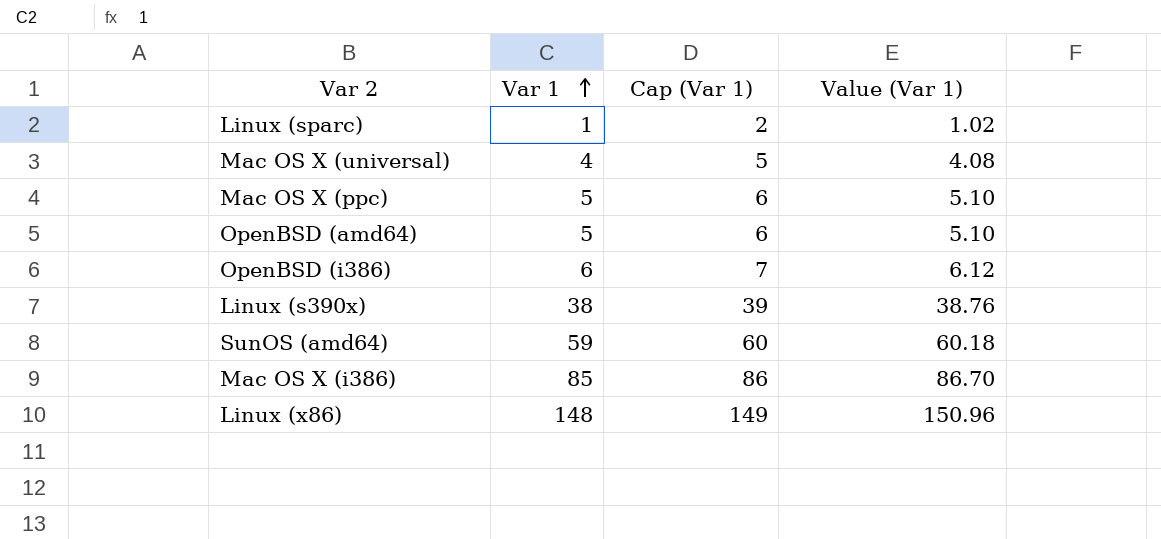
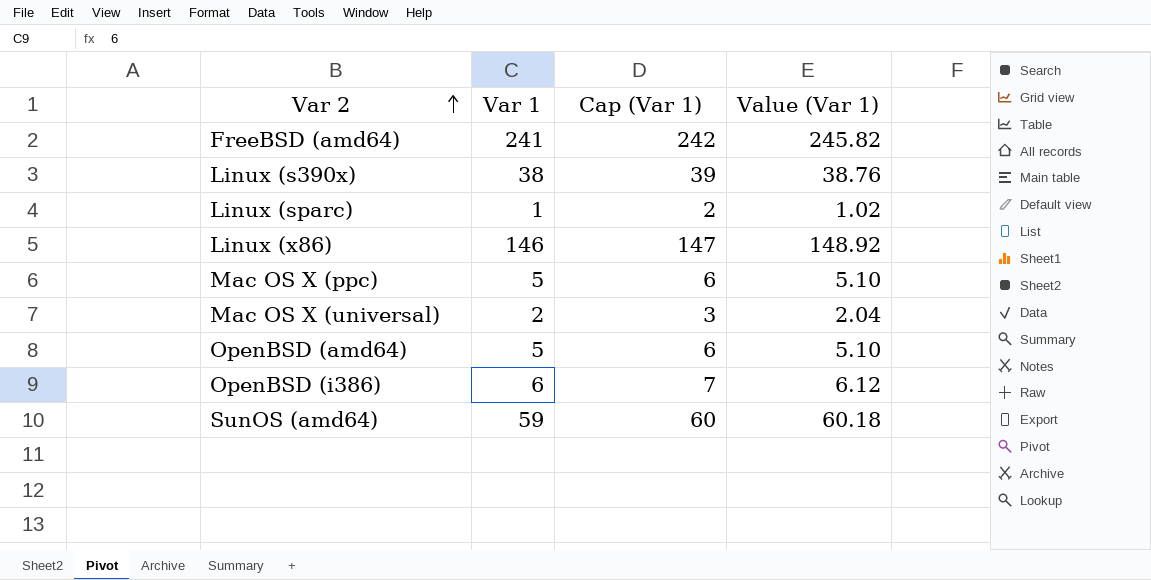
row order: Var 1 ascending -> Var 2 ascending
row Mac OS X (i386): 85 | 86 | 86.70 -> none
row FreeBSD (amd64): none -> 241 | 242 | 245.82
Linux (x86) | Var 1: 148 -> 146
Linux (x86) | Cap (Var 1): 149 -> 147
Linux (x86) | Value (Var 1): 150.96 -> 148.92
Mac OS X (universal) | Var 1: 4 -> 2
Mac OS X (universal) | Cap (Var 1): 5 -> 3
Mac OS X (universal) | Value (Var 1): 4.08 -> 2.04

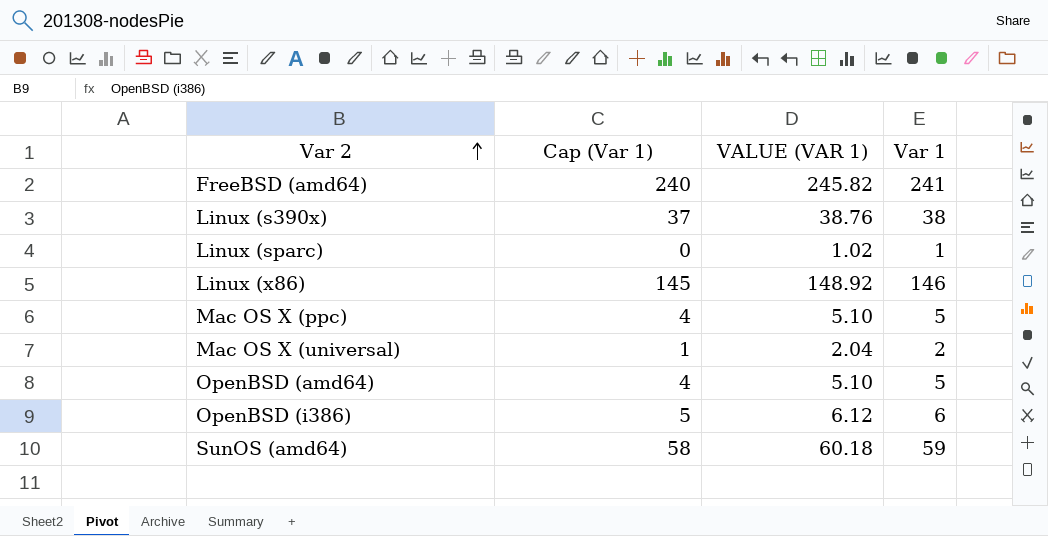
column Cap (Var 1) | formula: [Var 1] + 1 -> [Var 1] - 1
column name: Value (Var 1) -> VALUE (VAR 1)
column Var 1 | position: 2 -> 4

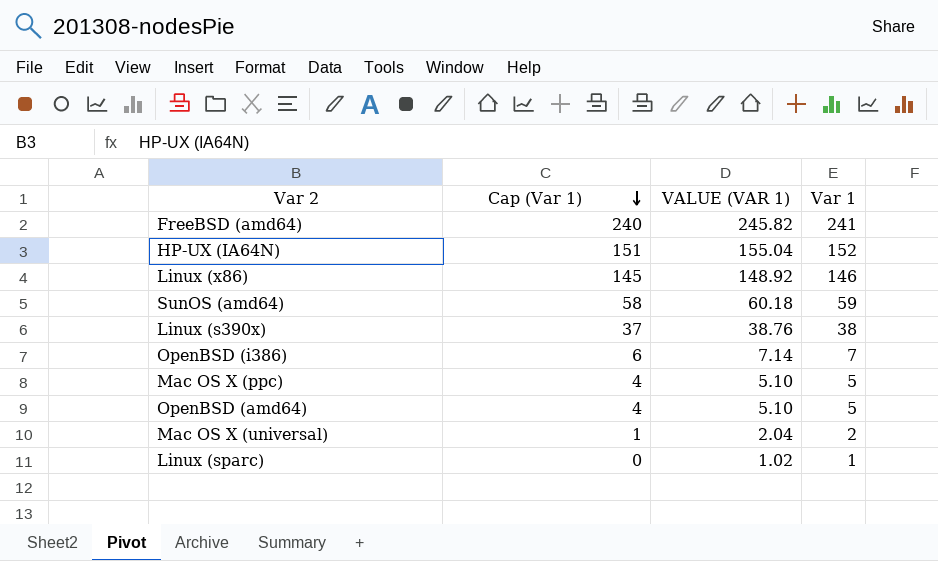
row order: Var 2 ascending -> Cap (Var 1) descending
row HP-UX (IA64N): none -> 151 | 155.04 | 152
OpenBSD (i386) | Cap (Var 1): 5 -> 6
OpenBSD (i386) | VALUE (VAR 1): 6.12 -> 7.14
OpenBSD (i386) | Var 1: 6 -> 7

